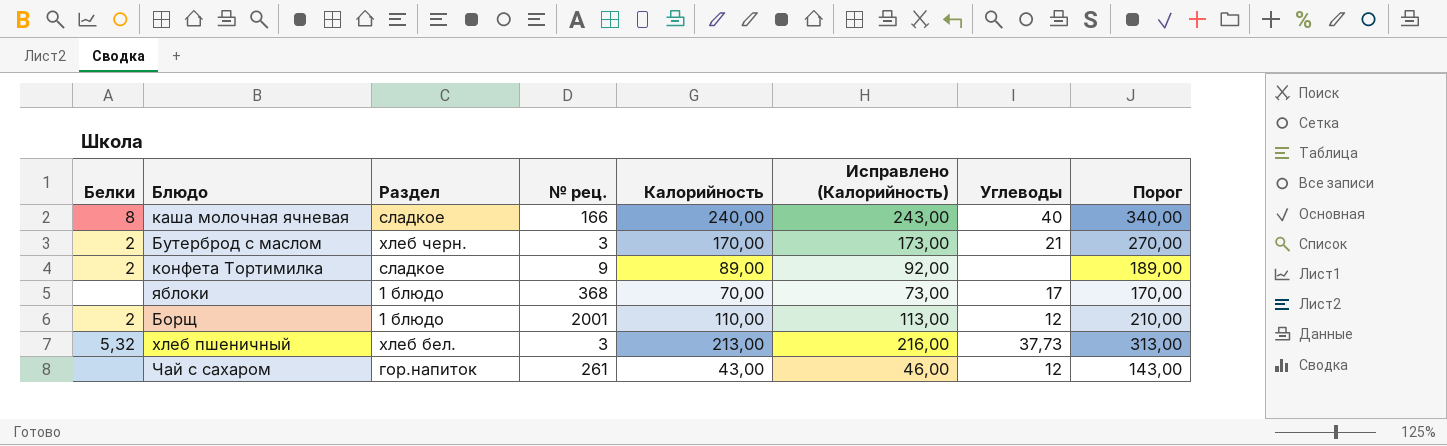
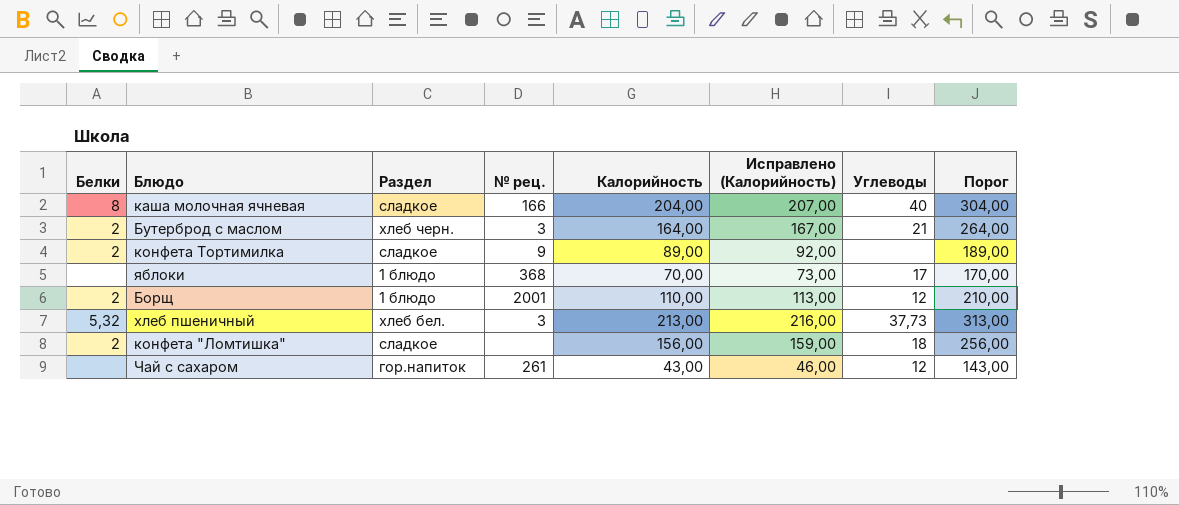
каша молочная ячневая | Калорийность: 240,00 -> 204,00
каша молочная ячневая | Исправлено (Калорийность): 243,00 -> 207,00
каша молочная ячневая | Порог: 340,00 -> 304,00
Бутерброд с маслом | Калорийность: 170,00 -> 164,00
Бутерброд с маслом | Исправлено (Калорийность): 173,00 -> 167,00
Бутерброд с маслом | Порог: 270,00 -> 264,00
row конфета "Ломтишка": none -> 2 | сладкое | none | 156,00 | 159,00 | 18 | 256,00

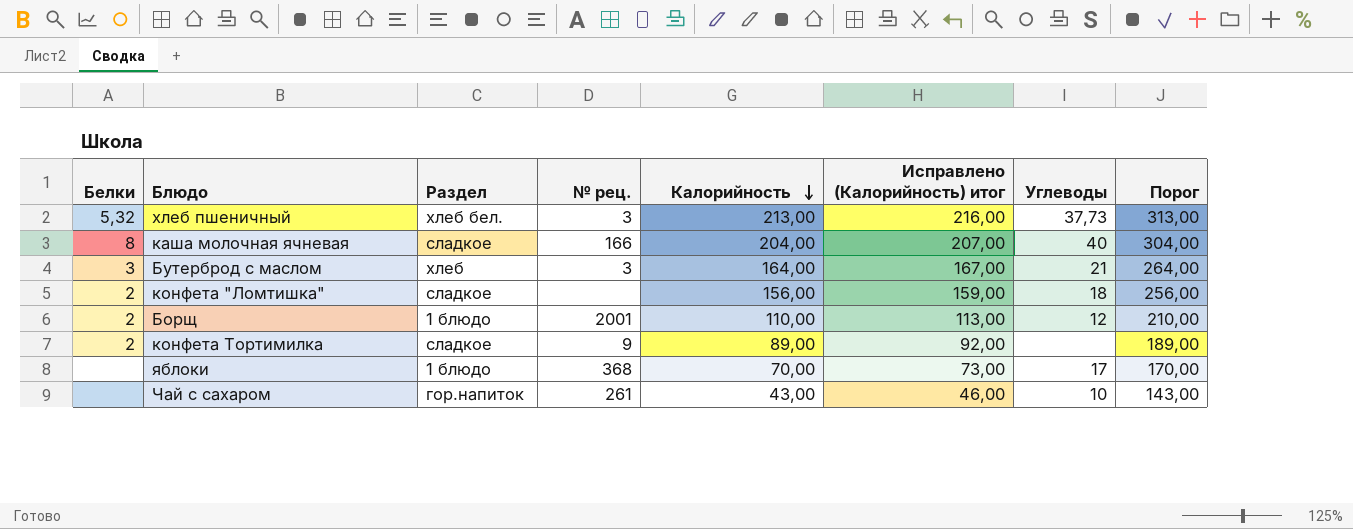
row order: none -> Калорийность descending
column name: Исправлено (Калорийность) -> Исправлено (Калорийность) итог
Бутерброд с маслом | Белки: 2 -> 3
Бутерброд с маслом | Раздел: хлеб черн. -> хлеб
Чай с сахаром | Углеводы: 12 -> 10

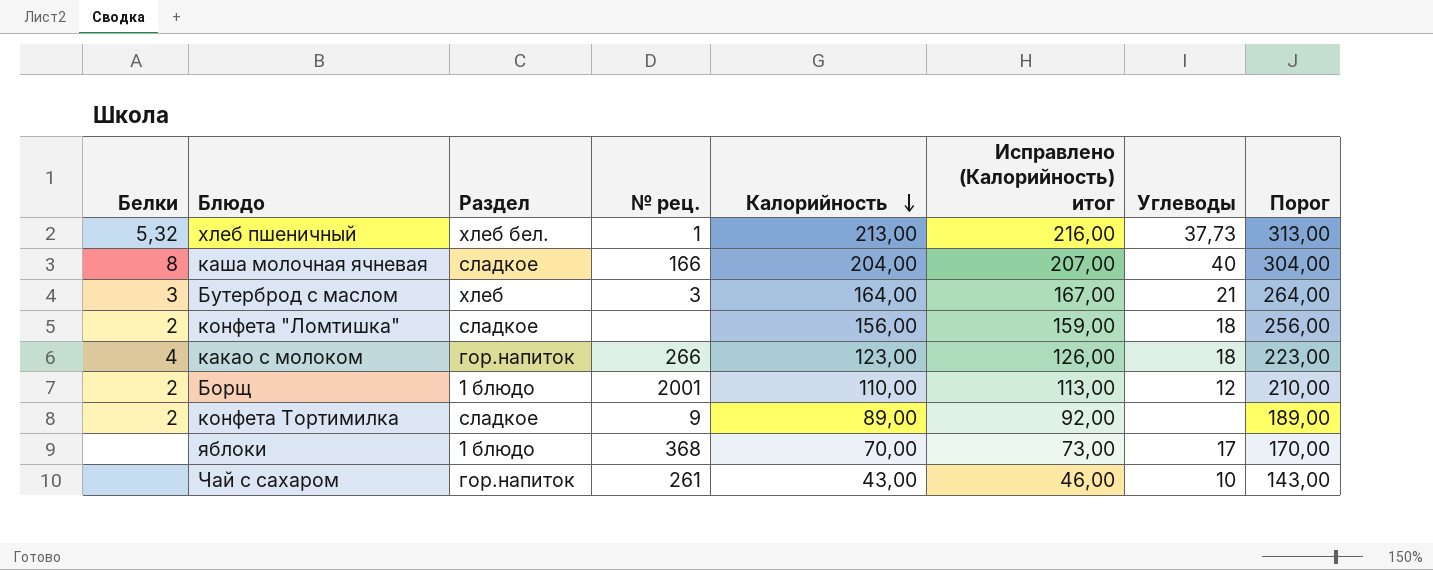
хлеб пшеничный | № рец.: 3 -> 1
row какао с молоком: none -> 4 | гор.напиток | 266 | 123,00 | 126,00 | 18 | 223,00

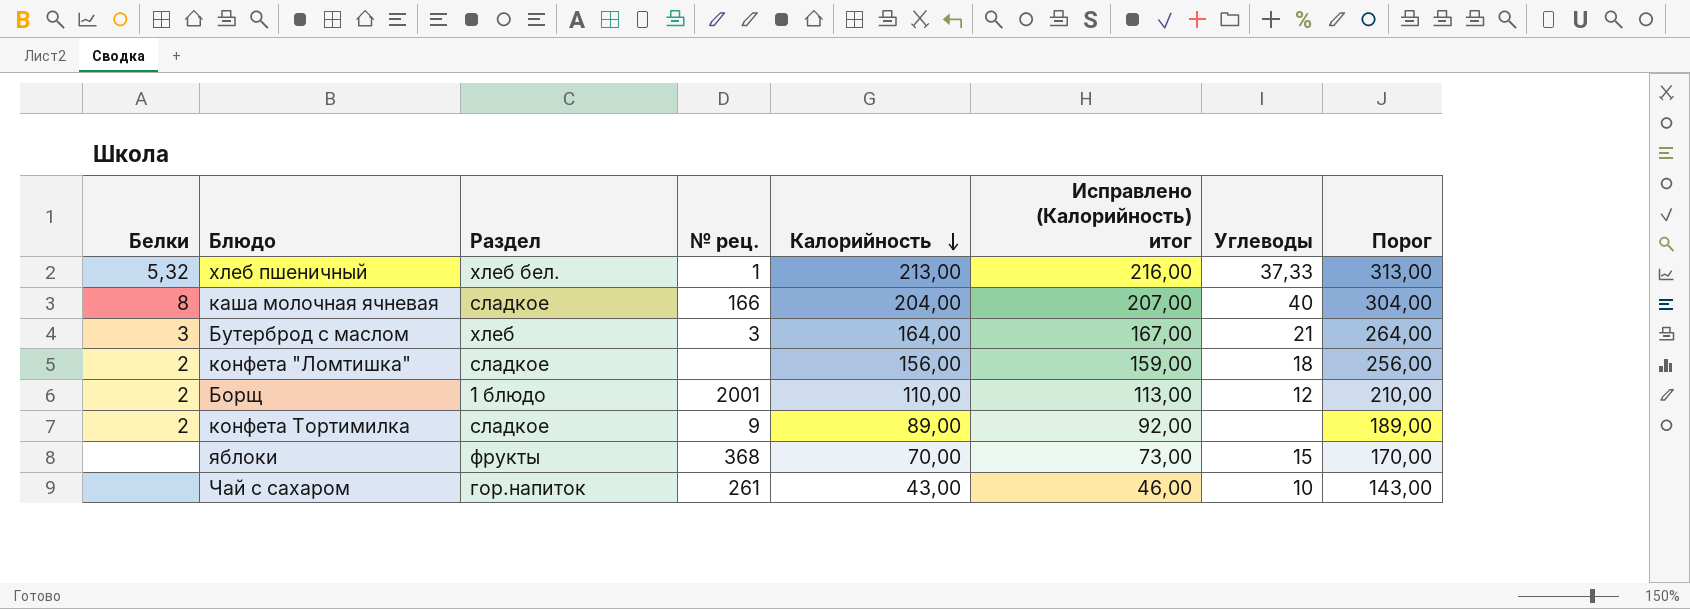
row какао с молоком: 4 | гор.напиток | 266 | 123,00 | 126,00 | 18 | 223,00 -> none
хлеб пшеничный | Углеводы: 37,73 -> 37,33
яблоки | Раздел: 1 блюдо -> фрукты
яблоки | Углеводы: 17 -> 15

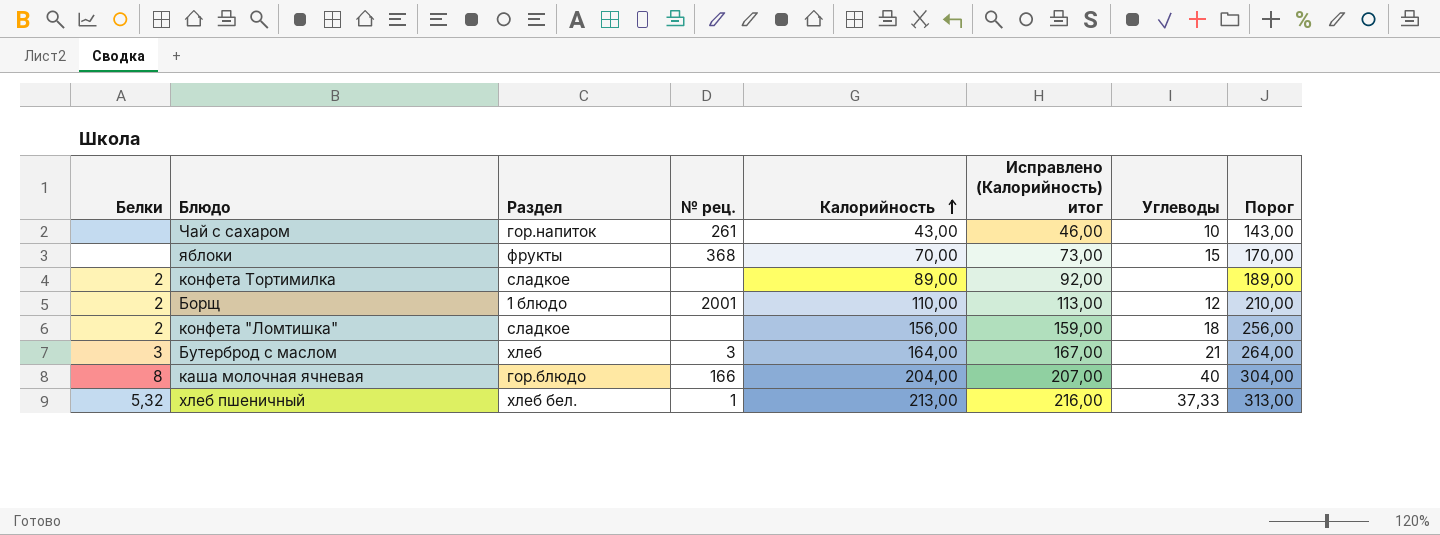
row order: Калорийность descending -> Калорийность ascending
конфета Тортимилка | № рец.: 9 -> none
каша молочная ячневая | Раздел: сладкое -> гор.блюдо

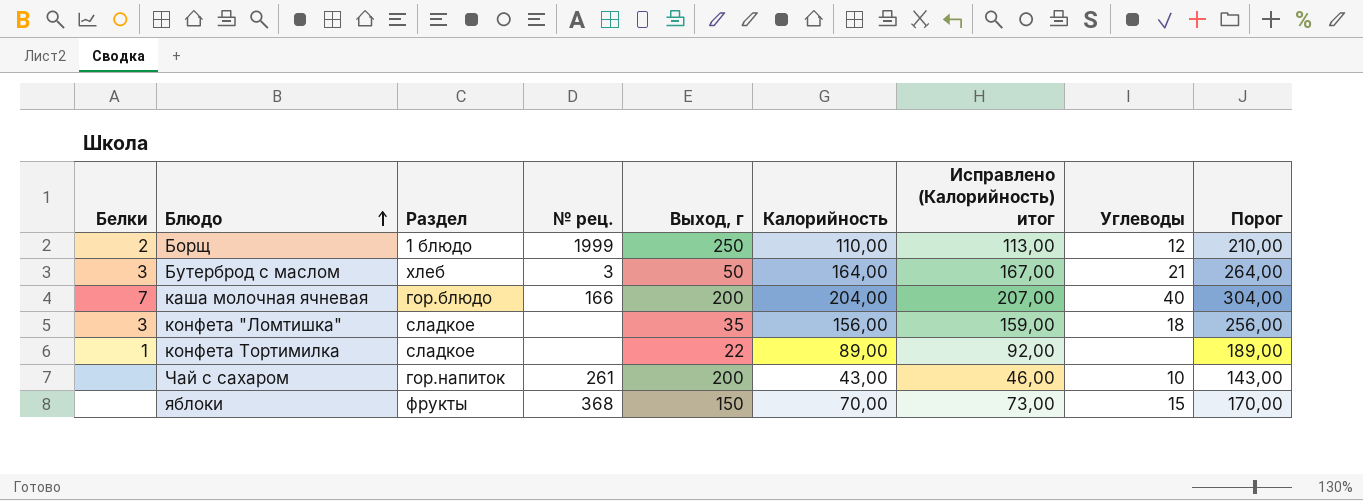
row order: Калорийность ascending -> Блюдо ascending
column Выход, г | position: none -> 5
row хлеб пшеничный: 5,32 | хлеб бел. | 1 | 213,00 | 216,00 | 37,33 | 313,00 -> none
Борщ | № рец.: 2001 -> 1999
каша молочная ячневая | Белки: 8 -> 7
конфета "Ломтишка" | Белки: 2 -> 3
конфета Тортимилка | Белки: 2 -> 1

